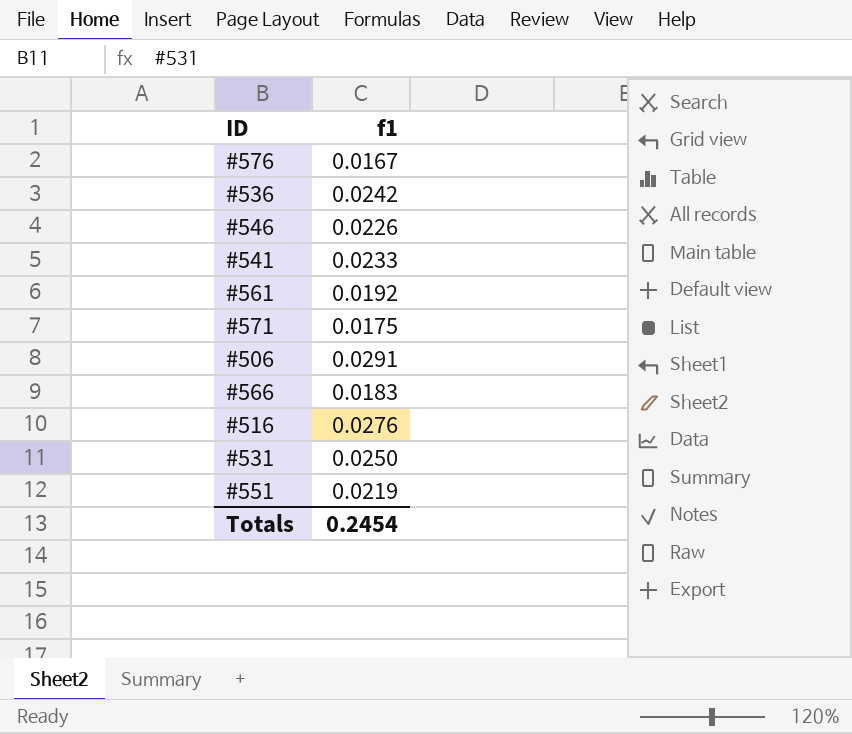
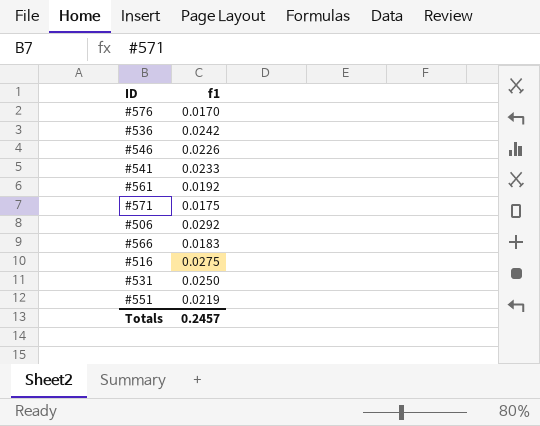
#576 | f1: 0.0167 -> 0.0170
#506 | f1: 0.0291 -> 0.0292
#516 | f1: 0.0276 -> 0.0275
Totals | f1: 0.2454 -> 0.2457

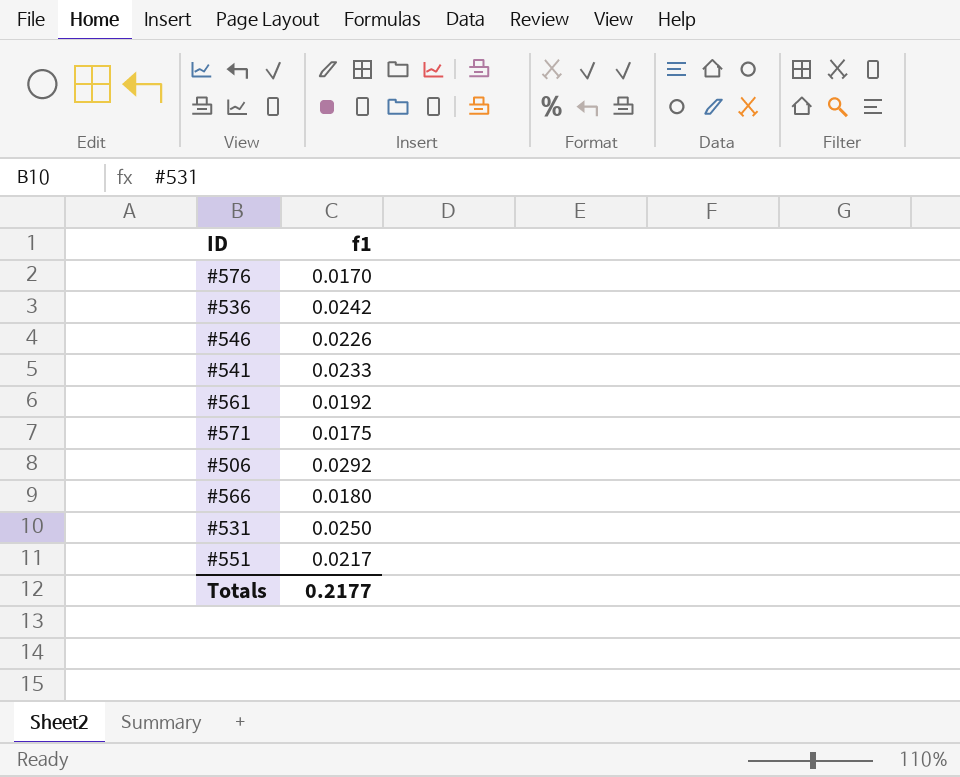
row #516: 0.0275 -> none
#566 | f1: 0.0183 -> 0.0180
#551 | f1: 0.0219 -> 0.0217
Totals | f1: 0.2457 -> 0.2177

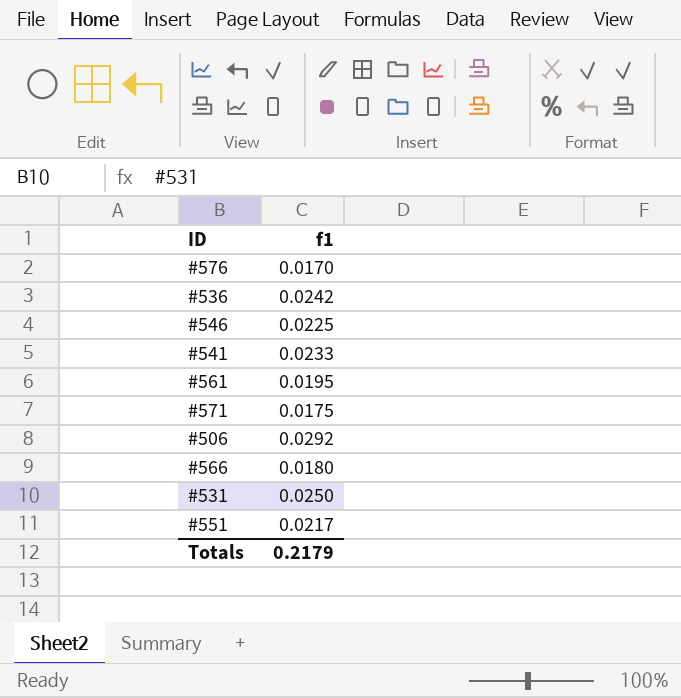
#546 | f1: 0.0226 -> 0.0225
#561 | f1: 0.0192 -> 0.0195
Totals | f1: 0.2177 -> 0.2179

